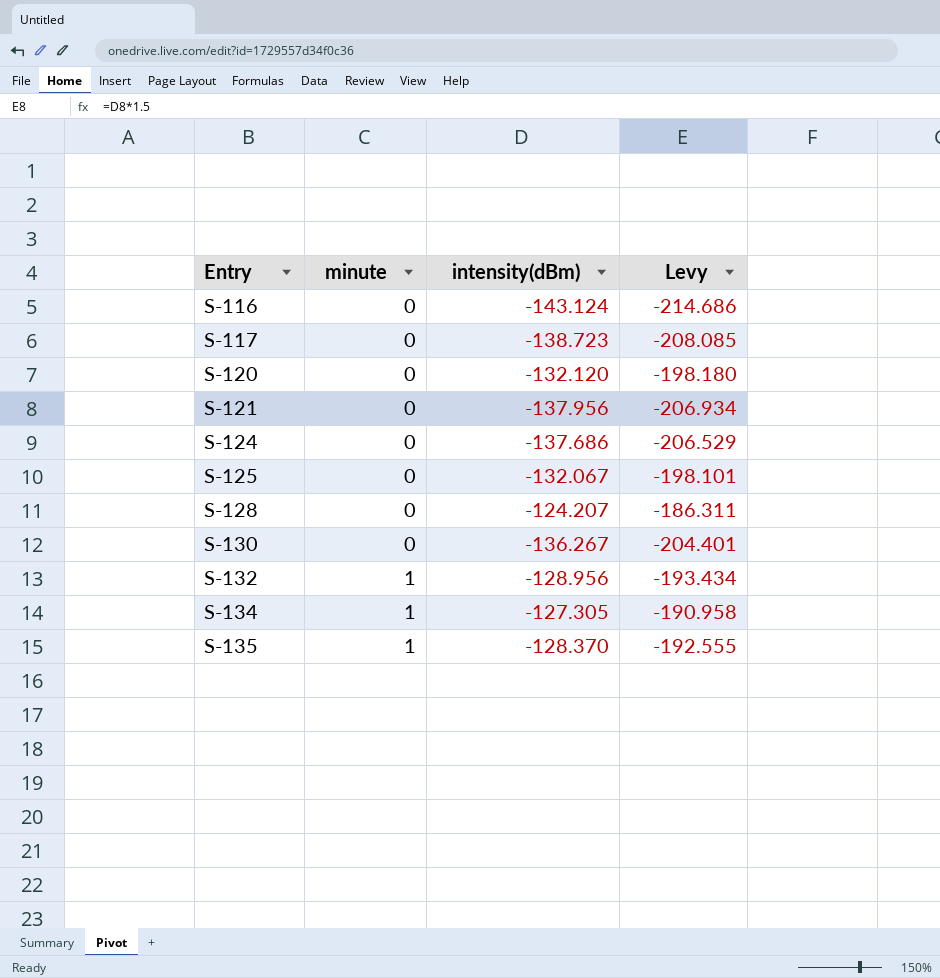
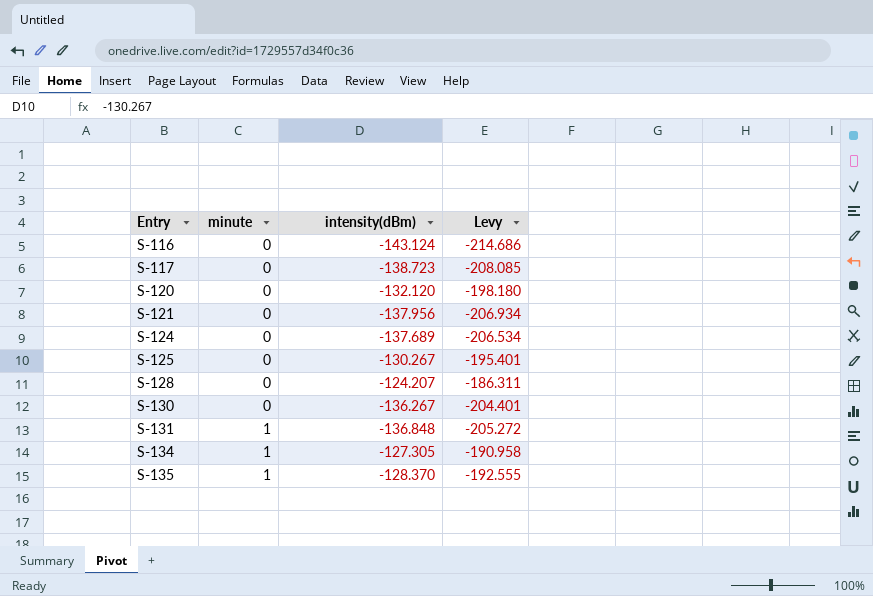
row S-132: 1 | -128.956 | -193.434 -> none
S-124 | intensity(dBm): -137.686 -> -137.689
S-124 | Levy: -206.529 -> -206.534
S-125 | intensity(dBm): -132.067 -> -130.267
S-125 | Levy: -198.101 -> -195.401
row S-131: none -> 1 | -136.848 | -205.272

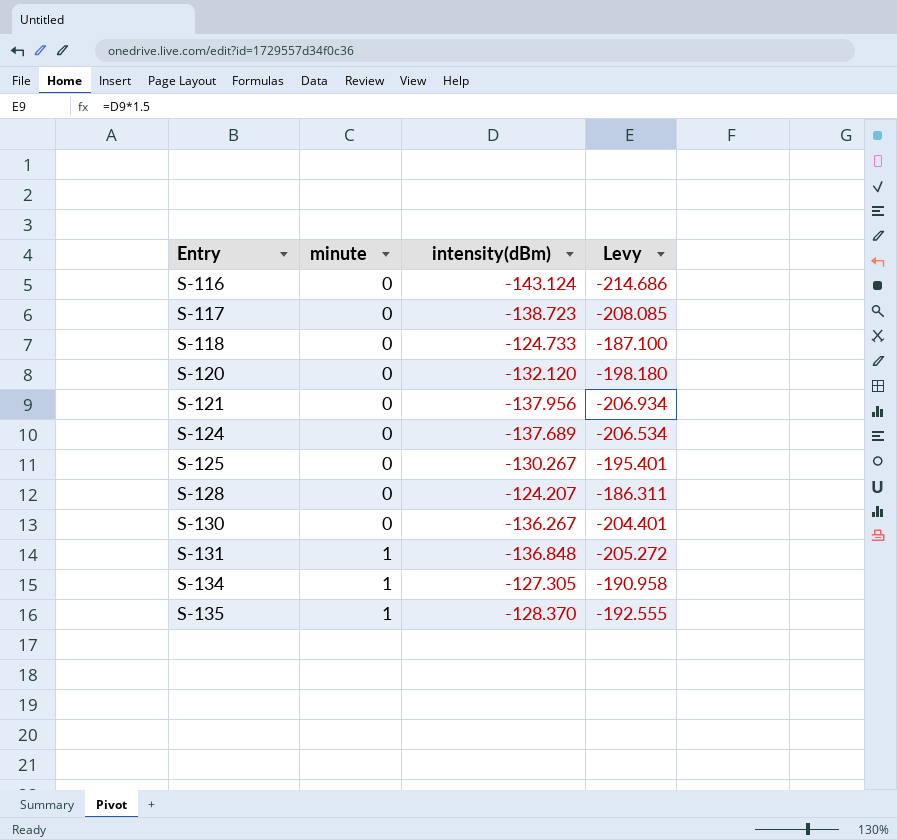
row S-118: none -> 0 | -124.733 | -187.100

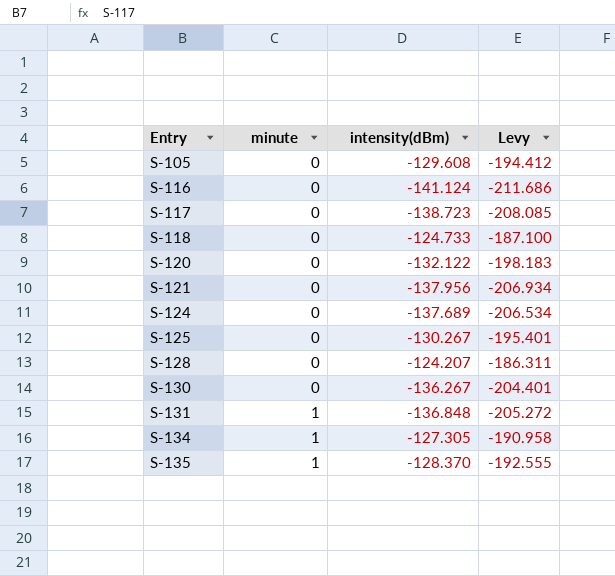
row S-105: none -> 0 | -129.608 | -194.412
S-116 | intensity(dBm): -143.124 -> -141.124
S-116 | Levy: -214.686 -> -211.686
S-120 | intensity(dBm): -132.120 -> -132.122
S-120 | Levy: -198.180 -> -198.183

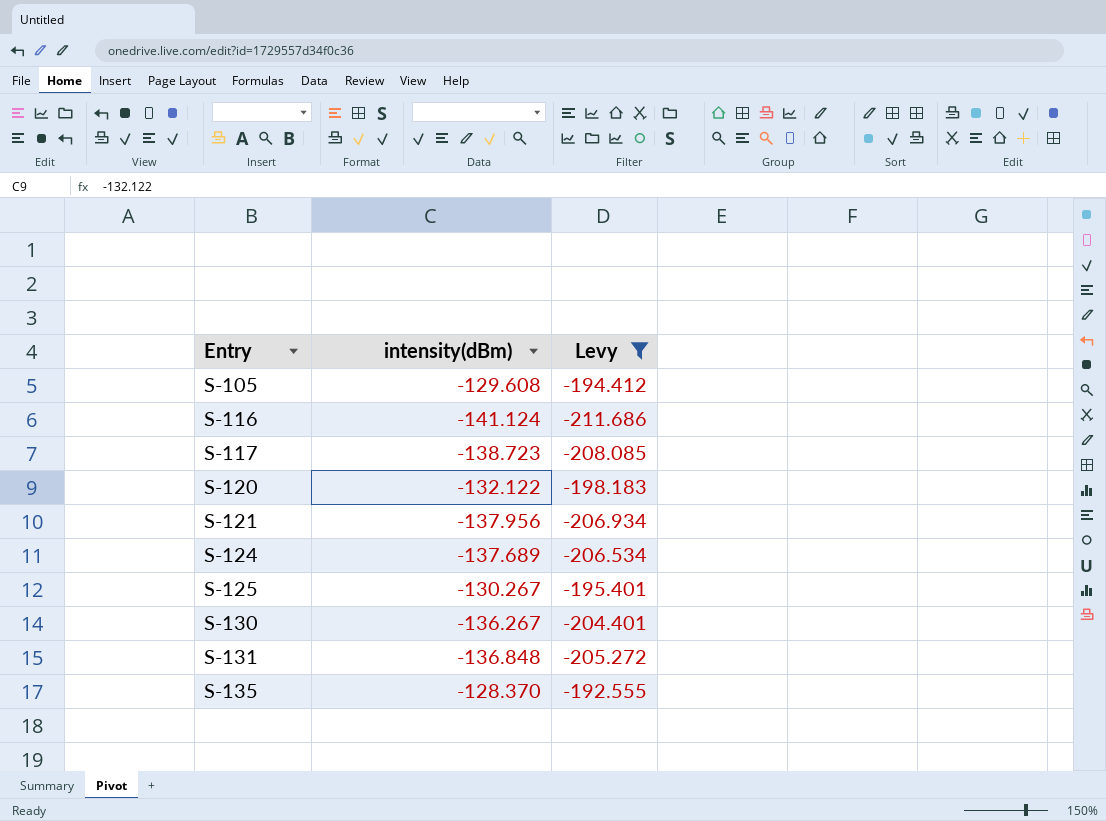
filter: none -> Levy <= -192.555
column minute | position: 2 -> none

